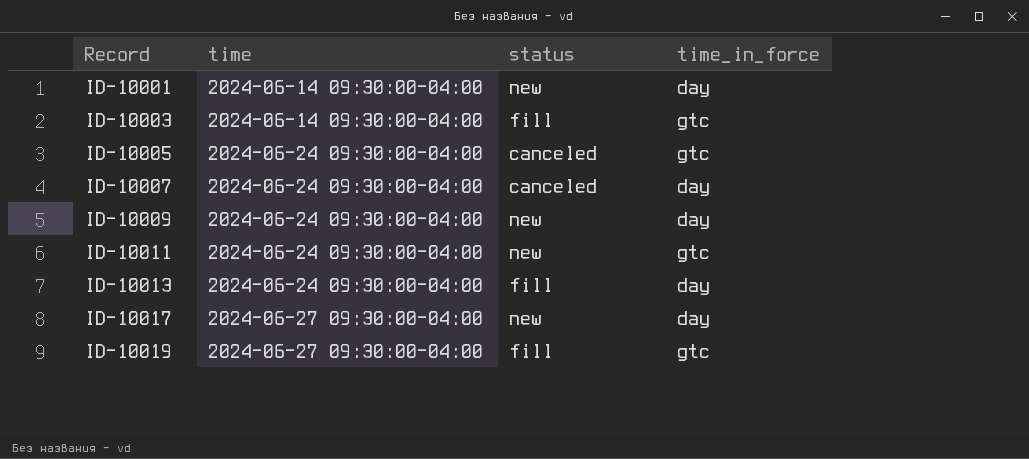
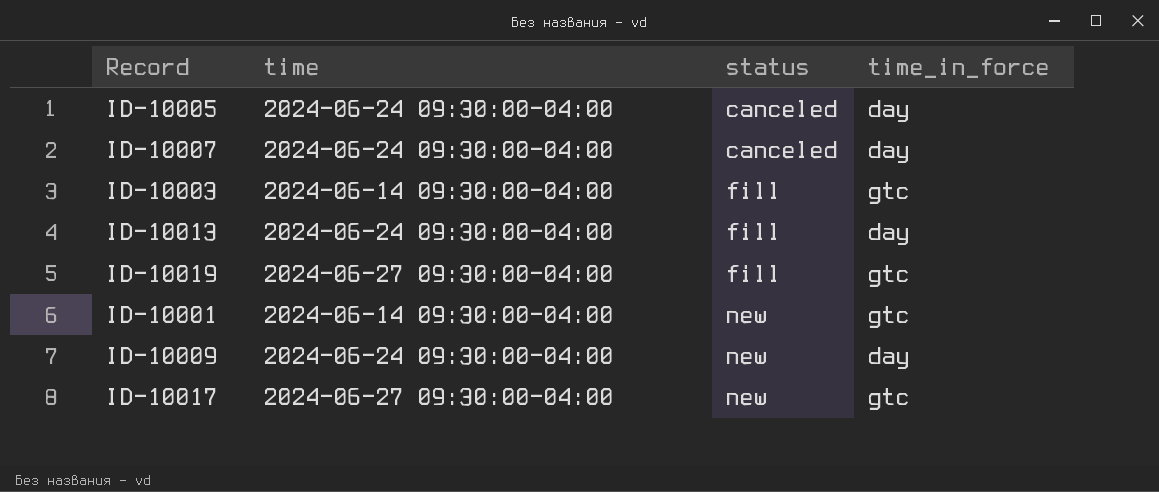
row order: Record ascending -> status ascending
row ID-10011: 2024-06-24 09:30:00-04:00 | new | gtc -> none
ID-10005 | time_in_force: gtc -> day
ID-10001 | time_in_force: day -> gtc
ID-10017 | time_in_force: day -> gtc

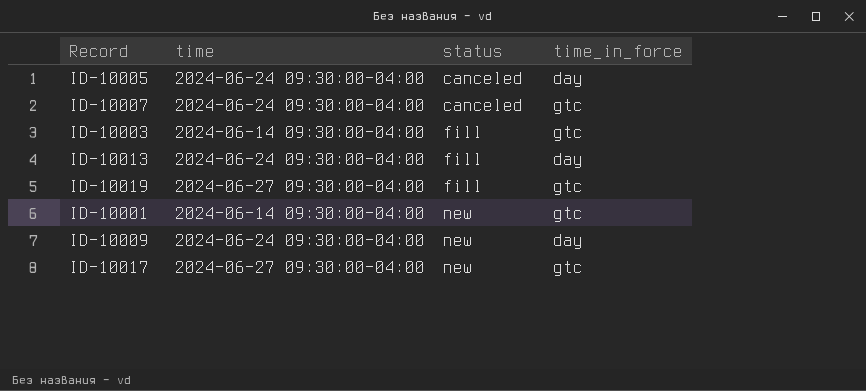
ID-10007 | time_in_force: day -> gtc

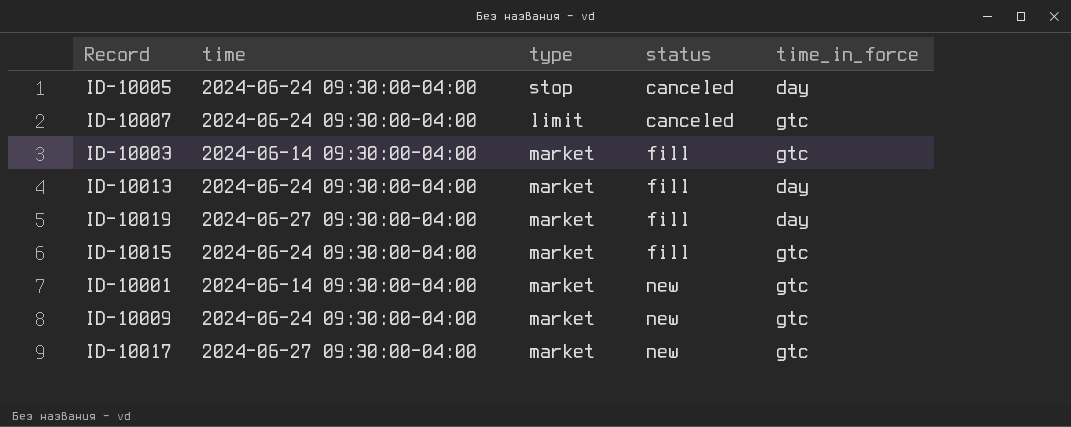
column type | position: none -> 3
ID-10019 | time_in_force: gtc -> day
row ID-10015: none -> 2024-06-24 09:30:00-04:00 | market | fill | gtc
ID-10009 | time_in_force: day -> gtc

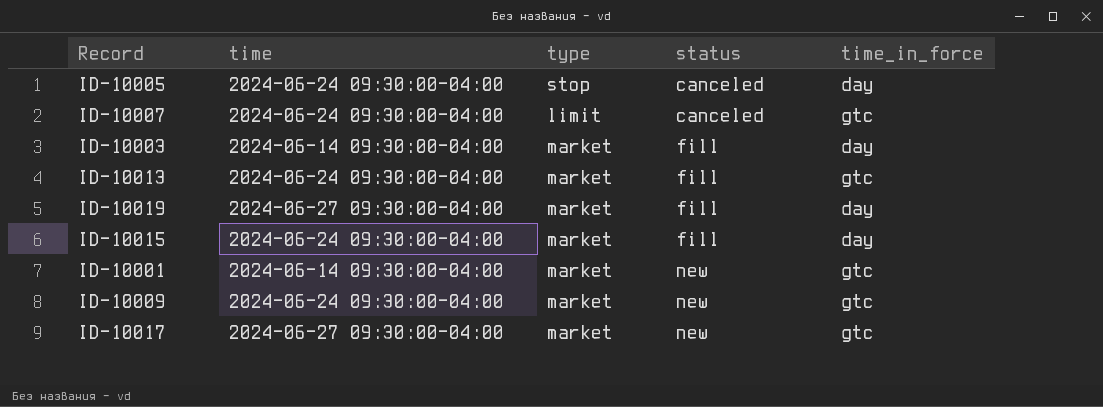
ID-10003 | time_in_force: gtc -> day
ID-10013 | time_in_force: day -> gtc
ID-10015 | time_in_force: gtc -> day

